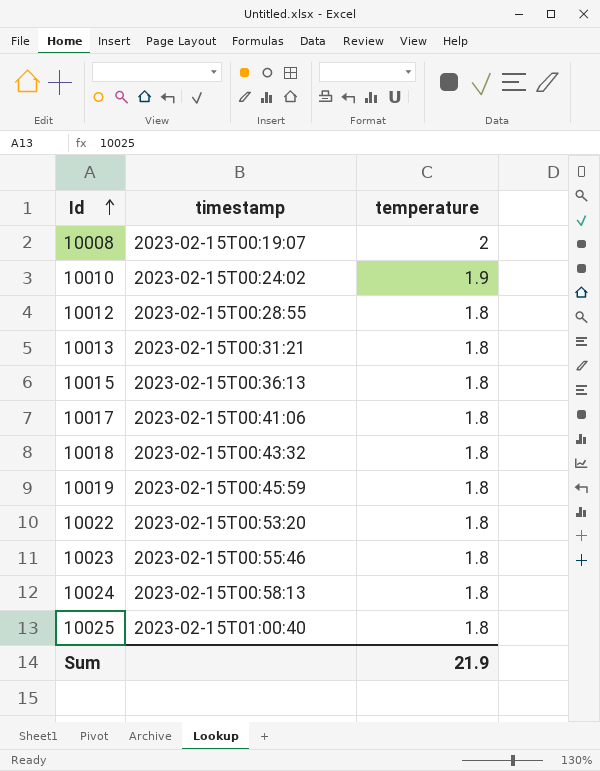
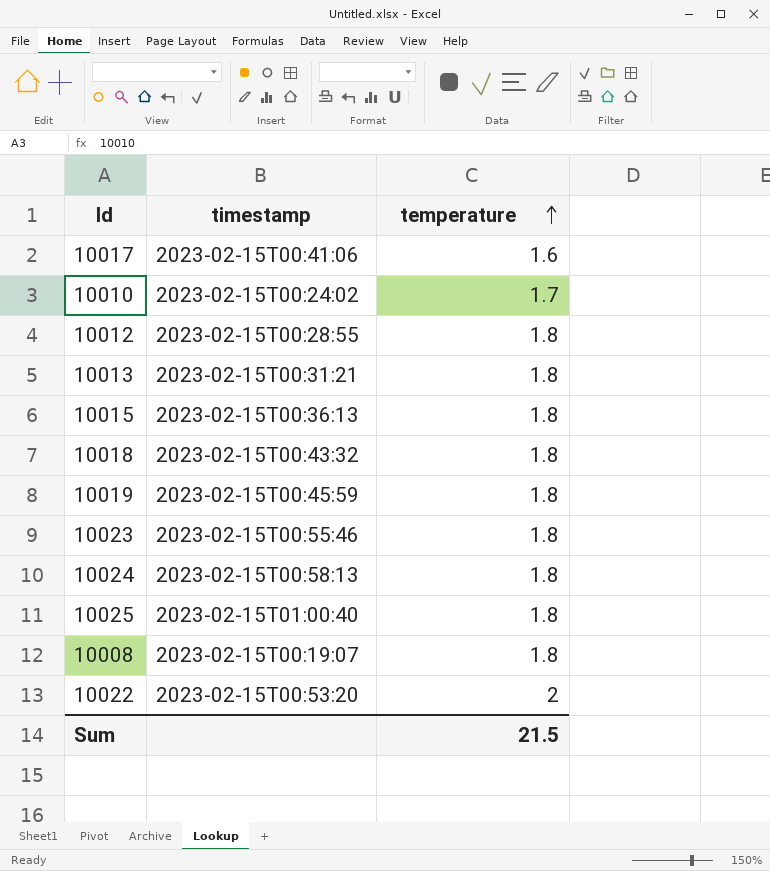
row order: Id ascending -> temperature ascending
10017 | temperature: 1.8 -> 1.6
10010 | temperature: 1.9 -> 1.7
10008 | temperature: 2 -> 1.8
10022 | temperature: 1.8 -> 2
Sum | temperature: 21.9 -> 21.5

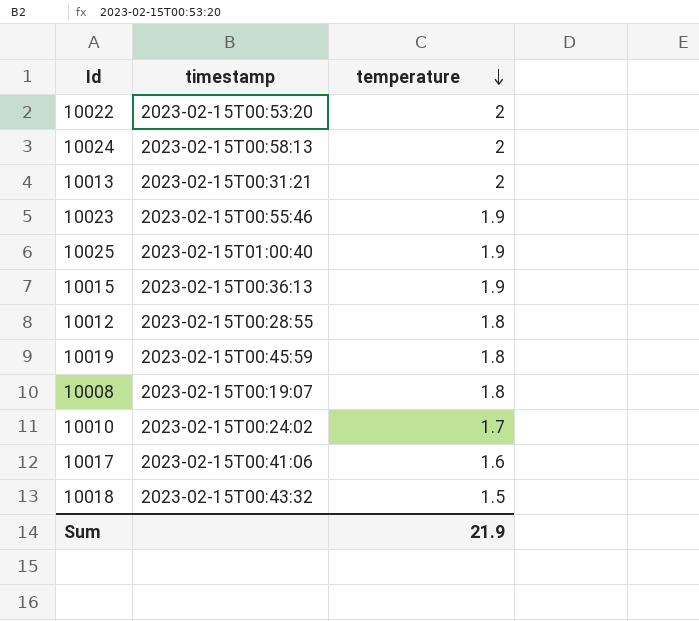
row order: temperature ascending -> temperature descending
10024 | temperature: 1.8 -> 2
10013 | temperature: 1.8 -> 2
10023 | temperature: 1.8 -> 1.9
10025 | temperature: 1.8 -> 1.9
10015 | temperature: 1.8 -> 1.9
10018 | temperature: 1.8 -> 1.5
Sum | temperature: 21.5 -> 21.9

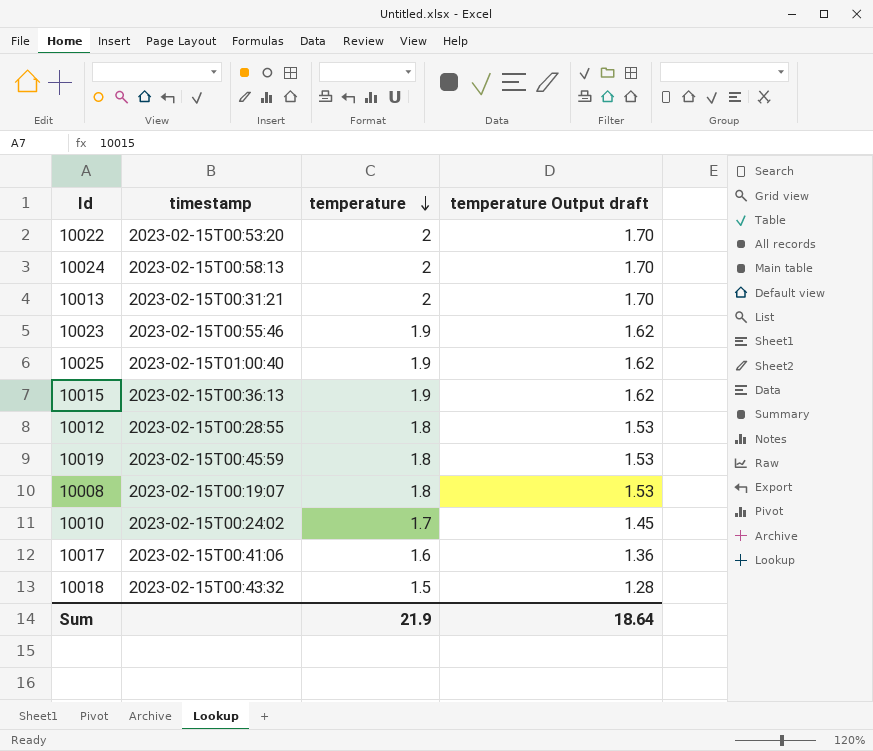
column temperature Output draft | formula: none -> [temperature] * 0.85

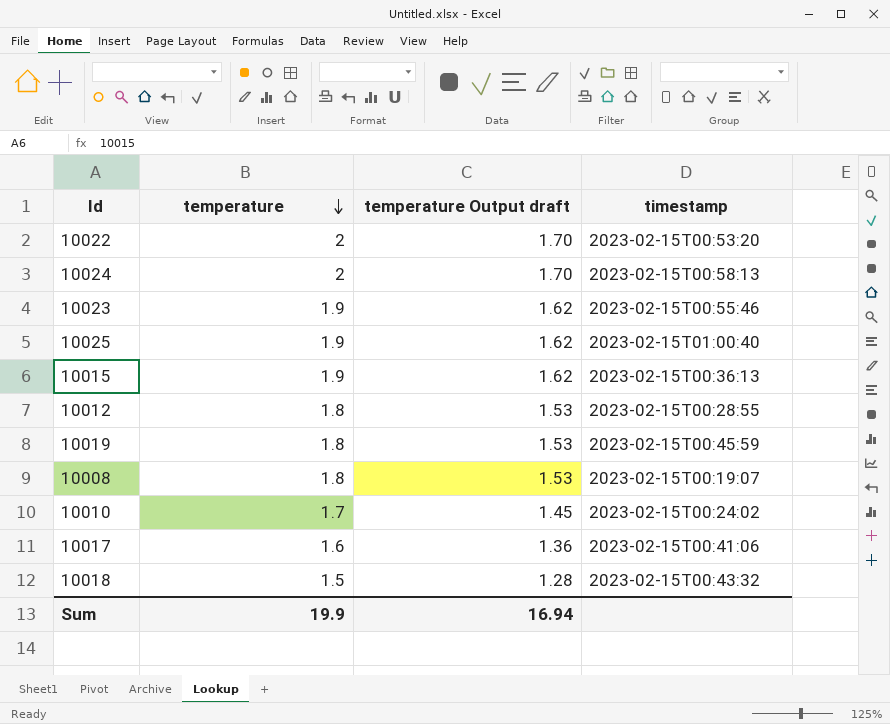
column timestamp | position: 2 -> 4
row 10013: 2023-02-15T00:31:21 | 2 | 1.70 -> none
Sum | temperature: 21.9 -> 19.9
Sum | temperature Output draft: 18.64 -> 16.94

